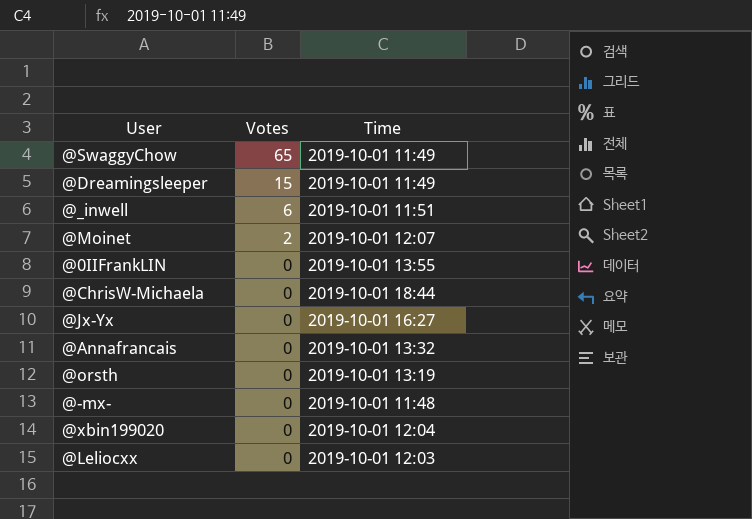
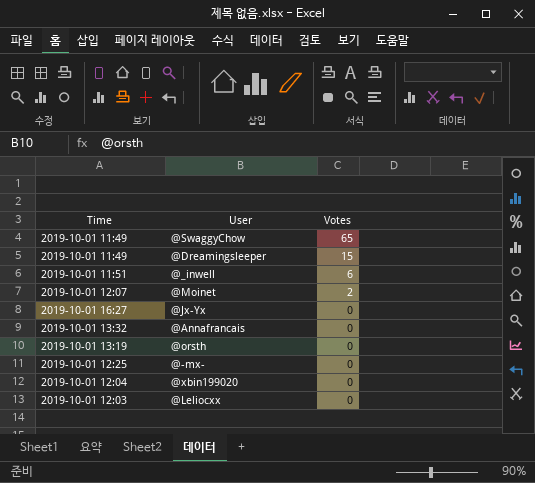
column Time | position: 3 -> 1
row @0IIFrankLIN: 0 | 2019-10-01 13:55 -> none
row @ChrisW-Michaela: 0 | 2019-10-01 18:44 -> none
@-mx- | Time: 2019-10-01 11:48 -> 2019-10-01 12:25

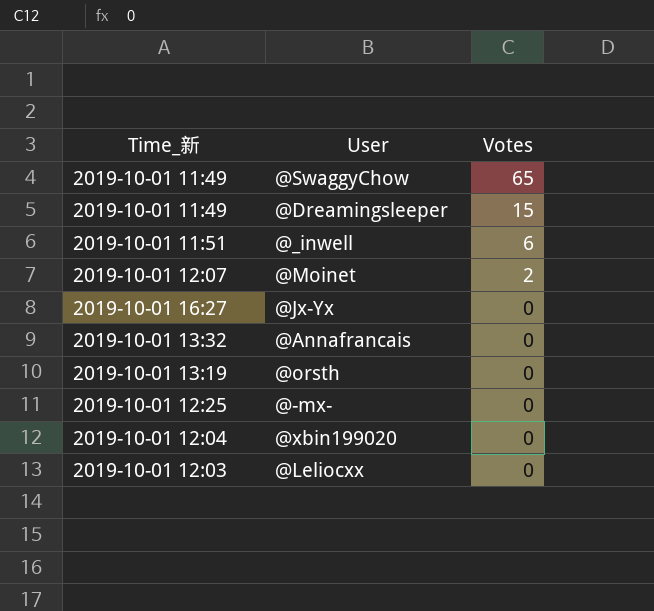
column name: Time -> Time_新

